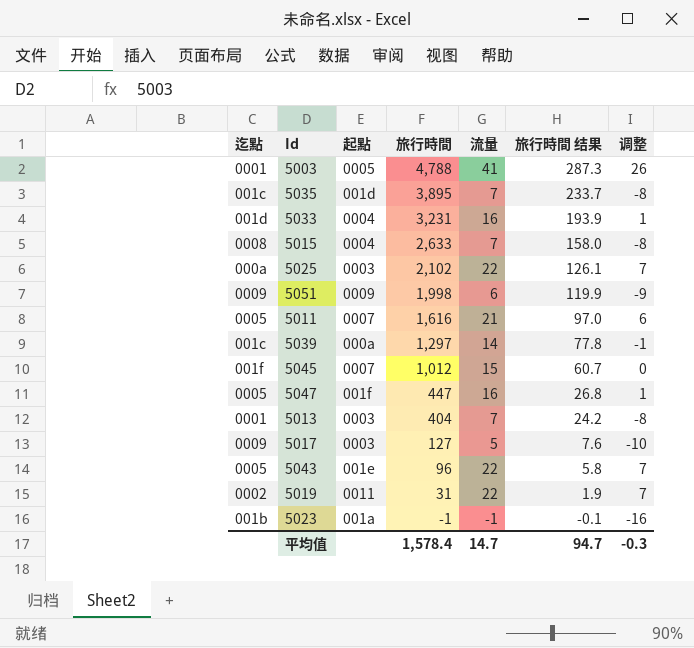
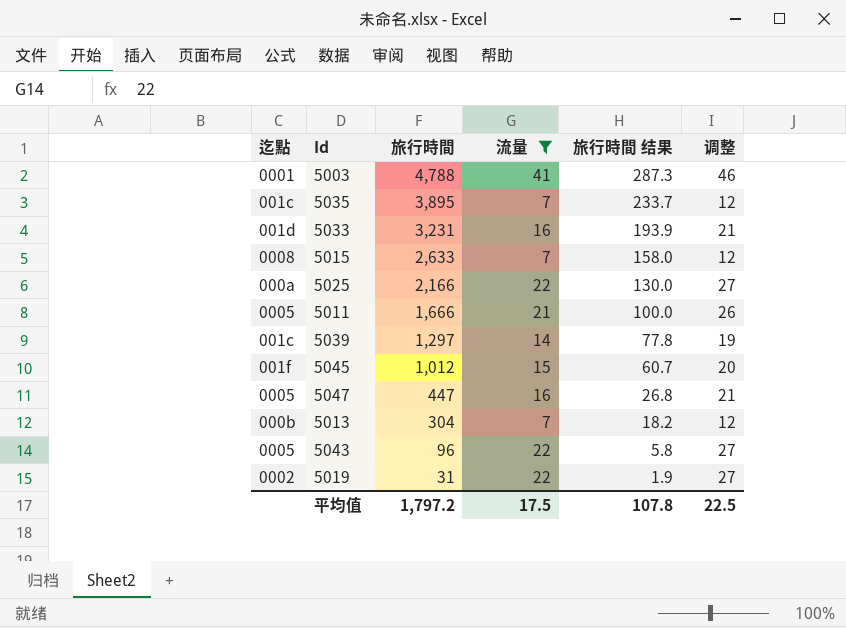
filter: none -> 流量 >= 7
column 起點 | position: 3 -> none
column 调整 | formula: [流量] - 15 -> [流量] + 5
5025 | 旅行時間: 2,102 -> 2,166
5025 | 旅行時間 结果: 126.1 -> 130.0
5011 | 旅行時間: 1,616 -> 1,666
5011 | 旅行時間 结果: 97.0 -> 100.0
5013 | 迄點: 0001 -> 000b
5013 | 旅行時間: 404 -> 304
5013 | 旅行時間 结果: 24.2 -> 18.2
平均值 | 旅行時間: 1,578.4 -> 1,797.2
平均值 | 流量: 14.7 -> 17.5
平均值 | 旅行時間 结果: 94.7 -> 107.8
平均值 | 调整: -0.3 -> 22.5

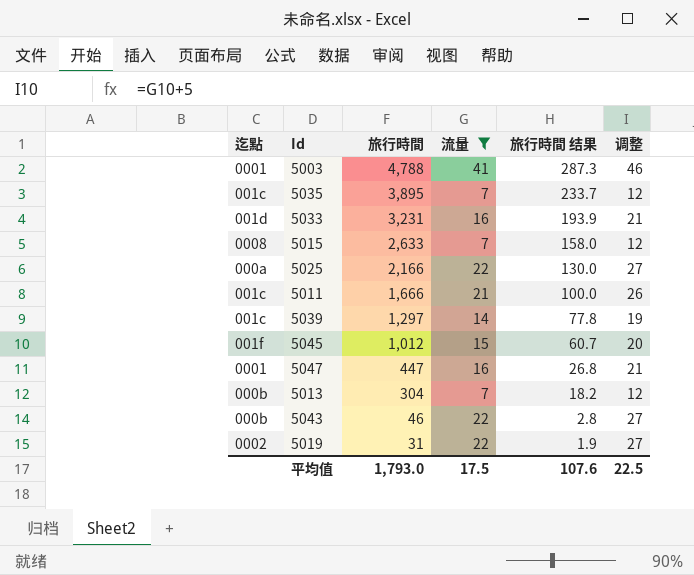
5011 | 迄點: 0005 -> 001c
5047 | 迄點: 0005 -> 0001
5043 | 迄點: 0005 -> 000b
5043 | 旅行時間: 96 -> 46
5043 | 旅行時間 结果: 5.8 -> 2.8
平均值 | 旅行時間: 1,797.2 -> 1,793.0
平均值 | 旅行時間 结果: 107.8 -> 107.6

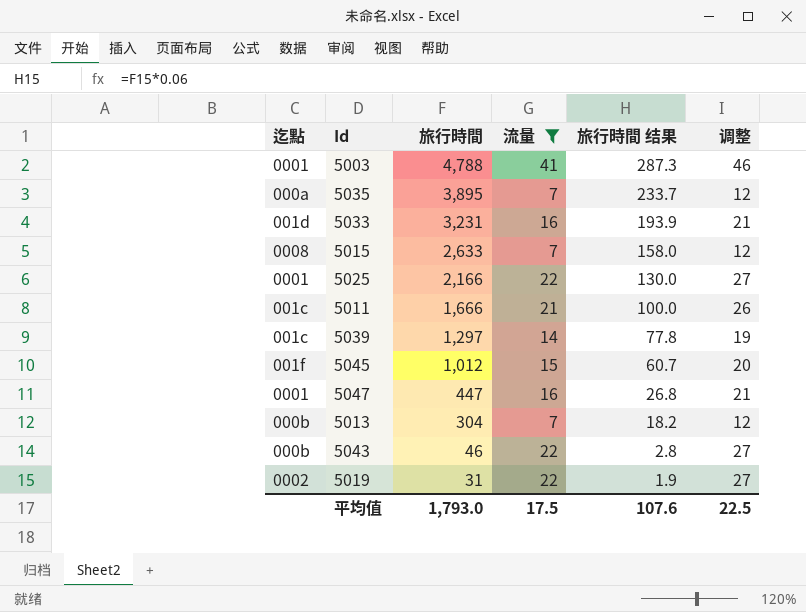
5035 | 迄點: 001c -> 000a
5025 | 迄點: 000a -> 0001

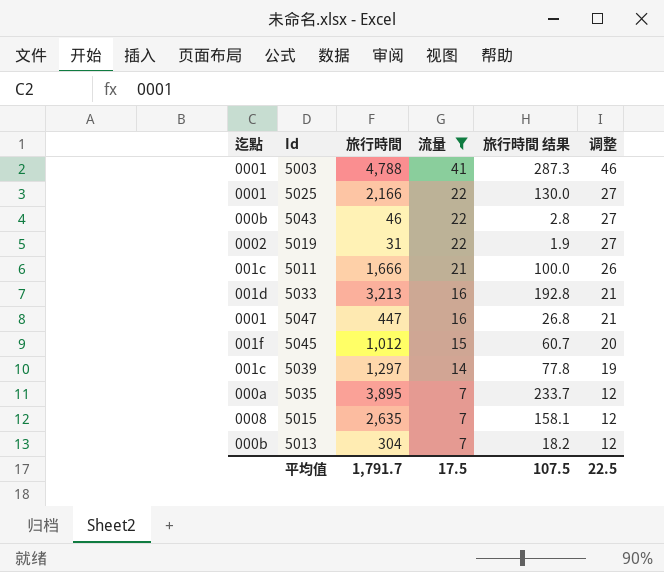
row order: 旅行時間 descending -> 流量 descending
5033 | 旅行時間: 3,231 -> 3,213
5033 | 旅行時間 结果: 193.9 -> 192.8
5015 | 旅行時間: 2,633 -> 2,635
5015 | 旅行時間 结果: 158.0 -> 158.1
平均值 | 旅行時間: 1,793.0 -> 1,791.7
平均值 | 旅行時間 结果: 107.6 -> 107.5

